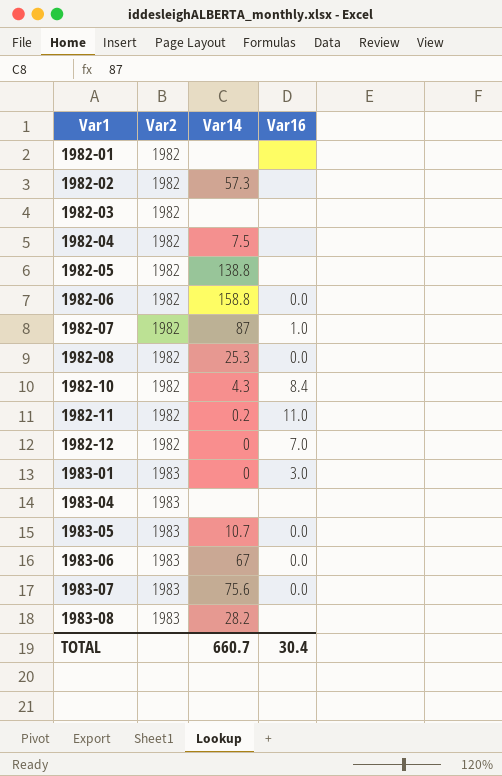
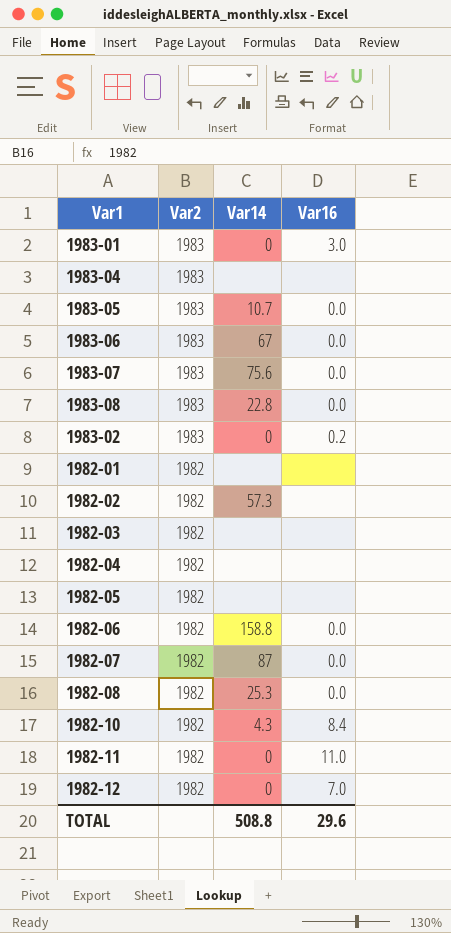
row order: Var1 ascending -> Var2 descending
1983-08 | Var14: 28.2 -> 22.8
1983-08 | Var16: none -> 0.0
row 1983-02: none -> 1983 | 0 | 0.2
1982-04 | Var14: 7.5 -> none
1982-05 | Var14: 138.8 -> none
1982-07 | Var16: 1.0 -> 0.0
1982-11 | Var14: 0.2 -> 0
TOTAL | Var14: 660.7 -> 508.8
TOTAL | Var16: 30.4 -> 29.6

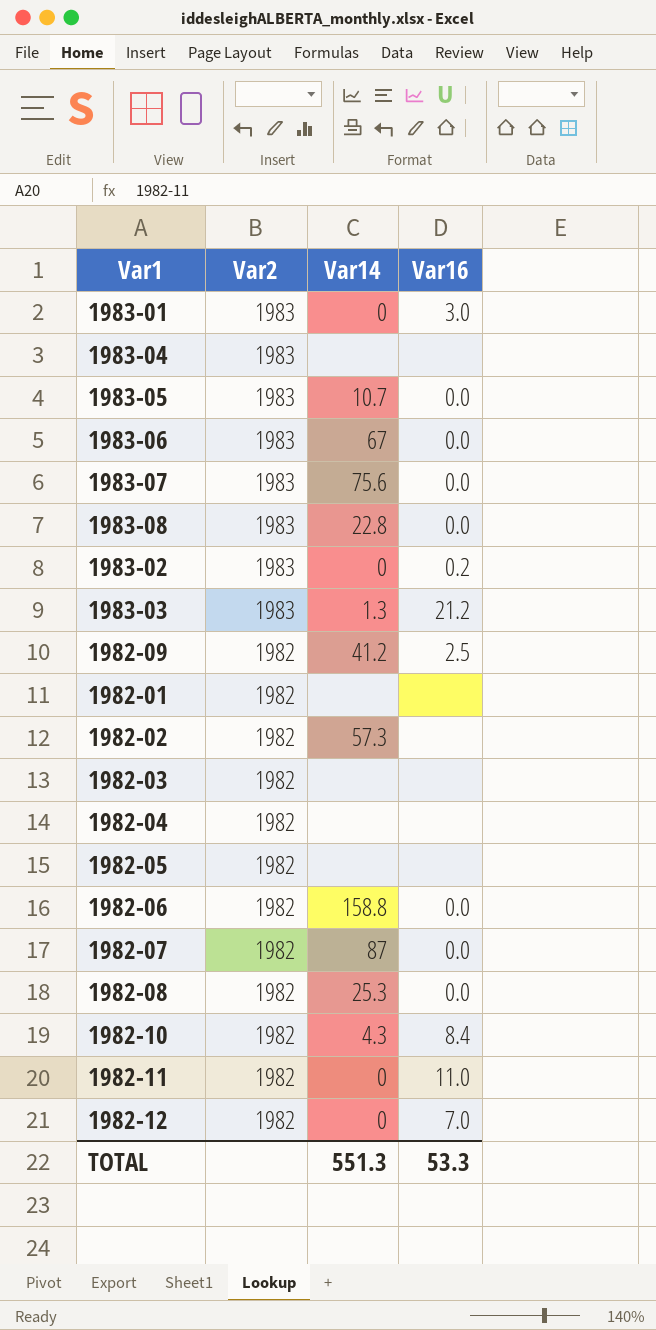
row 1983-03: none -> 1983 | 1.3 | 21.2
row 1982-09: none -> 1982 | 41.2 | 2.5
TOTAL | Var14: 508.8 -> 551.3
TOTAL | Var16: 29.6 -> 53.3

